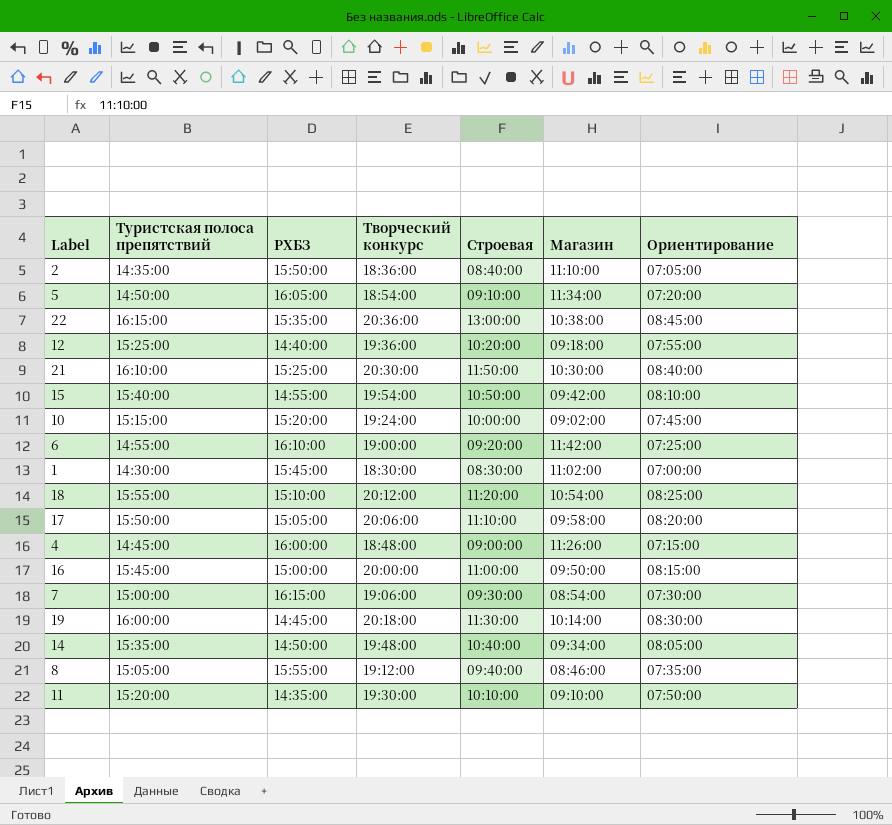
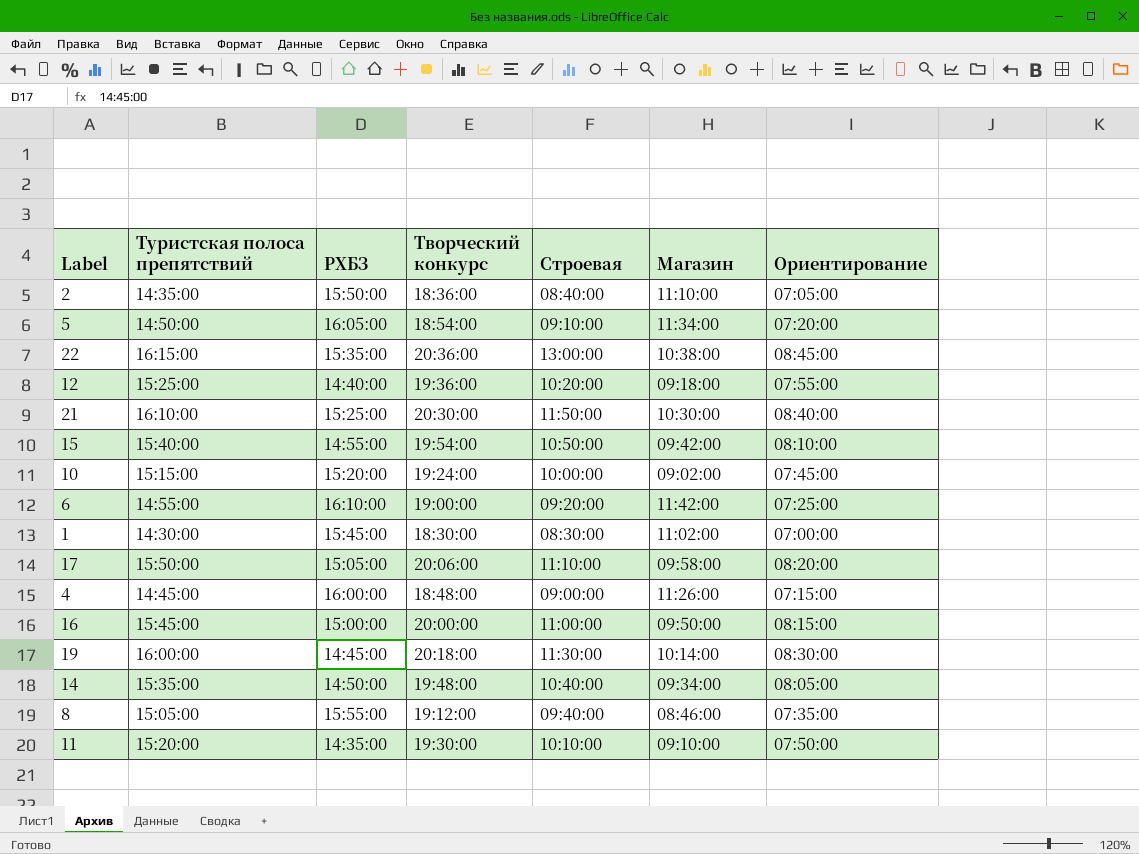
row 18: 15:55:00 | 15:10:00 | 20:12:00 | 11:20:00 | 10:54:00 | 08:25:00 -> none
row 7: 15:00:00 | 16:15:00 | 19:06:00 | 09:30:00 | 08:54:00 | 07:30:00 -> none

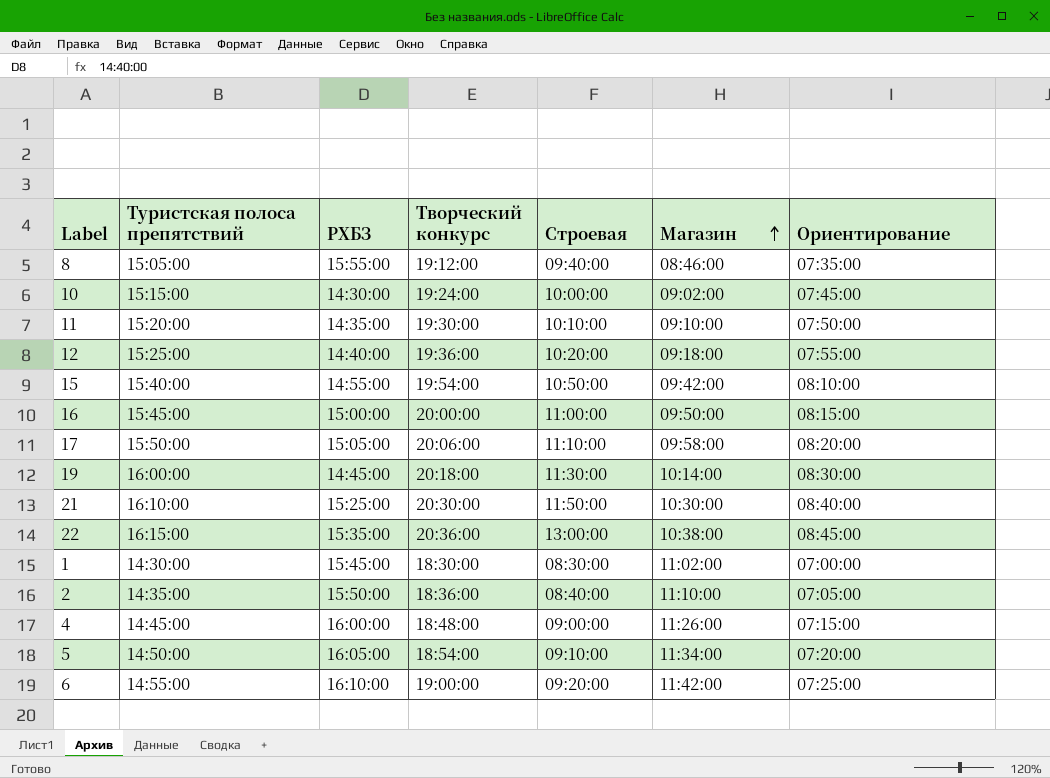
row order: none -> Магазин ascending
row 14: 15:35:00 | 14:50:00 | 19:48:00 | 10:40:00 | 09:34:00 | 08:05:00 -> none
10 | РХБЗ: 15:20:00 -> 14:30:00

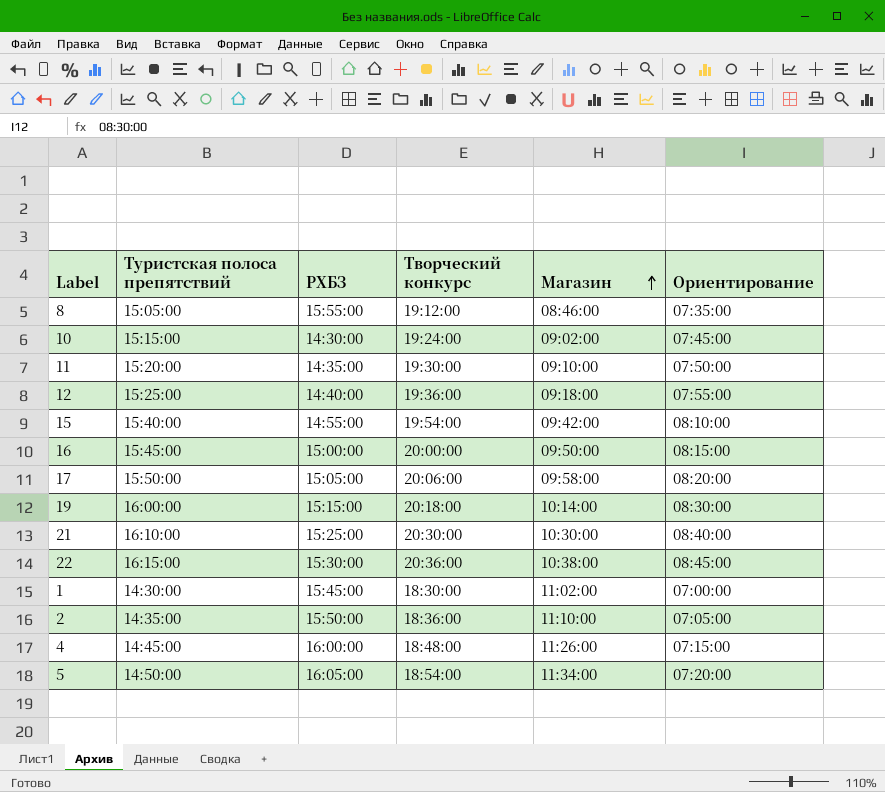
column Строевая | position: 5 -> none
row 6: 14:55:00 | 16:10:00 | 19:00:00 | 09:20:00 | 11:42:00 | 07:25:00 -> none
19 | РХБЗ: 14:45:00 -> 15:15:00
22 | РХБЗ: 15:35:00 -> 15:30:00

